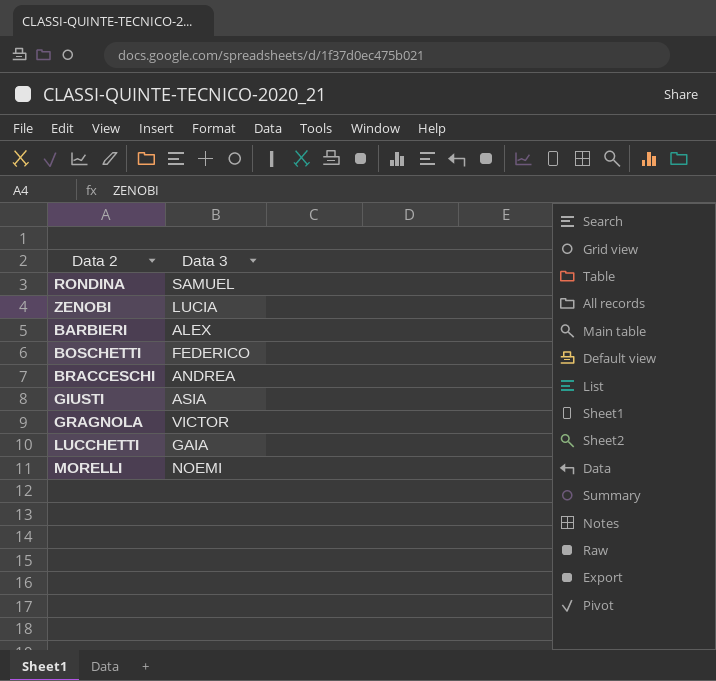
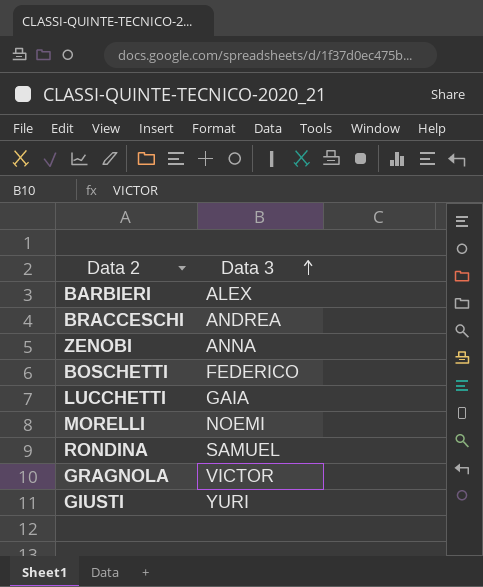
row order: none -> Data 3 ascending
ZENOBI | Data 3: LUCIA -> ANNA
GIUSTI | Data 3: ASIA -> YURI

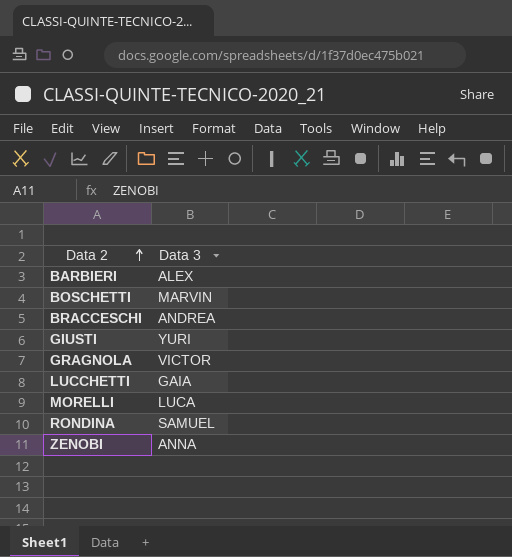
row order: Data 3 ascending -> Data 2 ascending
BOSCHETTI | Data 3: FEDERICO -> MARVIN
MORELLI | Data 3: NOEMI -> LUCA

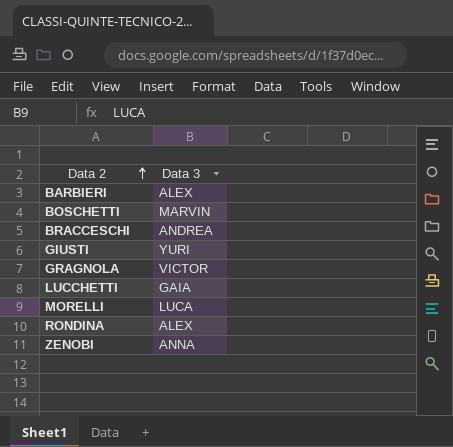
RONDINA | Data 3: SAMUEL -> ALEX

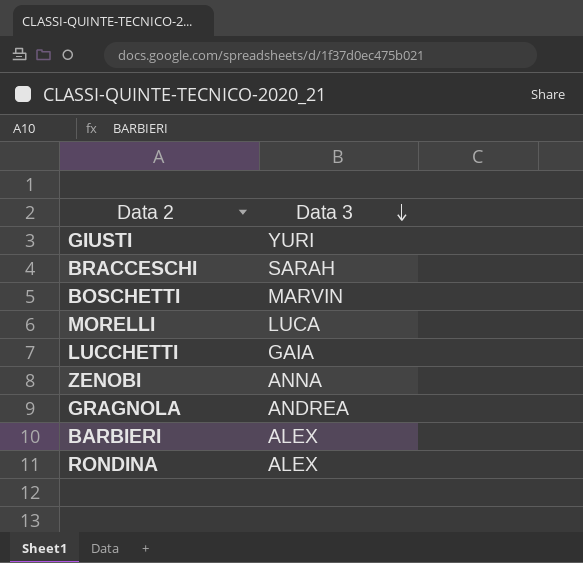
row order: Data 2 ascending -> Data 3 descending
BRACCESCHI | Data 3: ANDREA -> SARAH
GRAGNOLA | Data 3: VICTOR -> ANDREA

